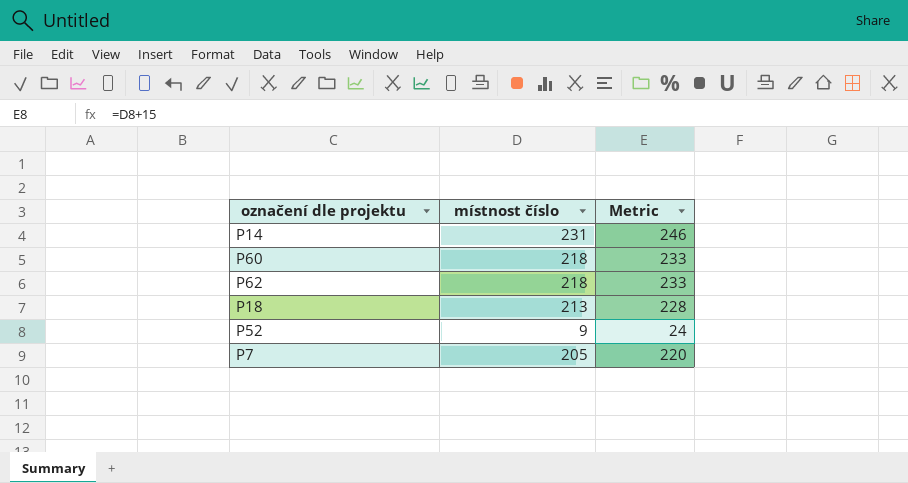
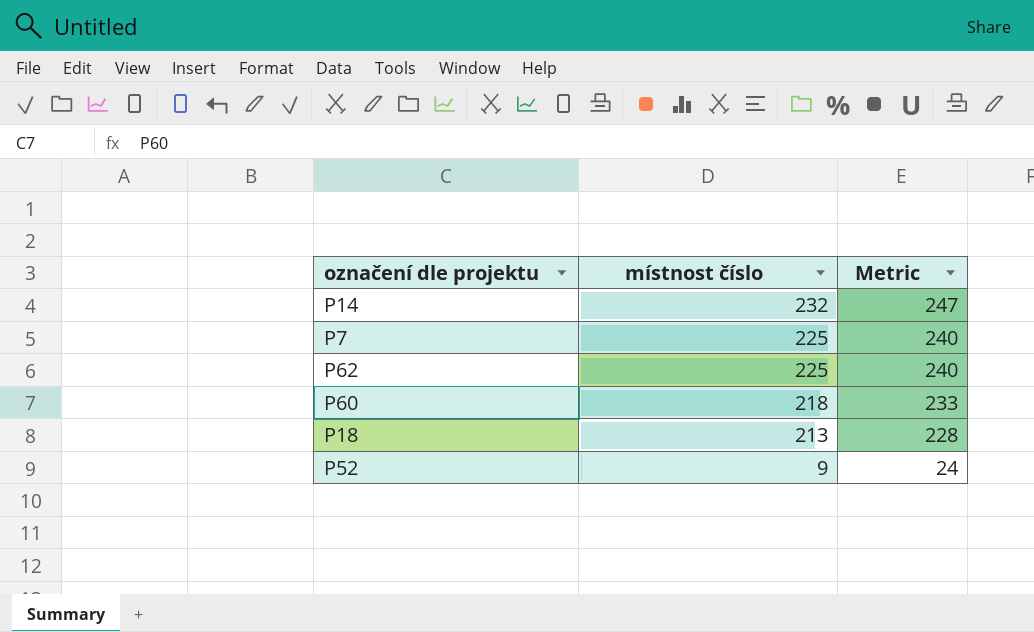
row order: none -> místnost číslo descending
P14 | místnost číslo: 231 -> 232
P14 | Metric: 246 -> 247
P7 | místnost číslo: 205 -> 225
P7 | Metric: 220 -> 240
P62 | místnost číslo: 218 -> 225
P62 | Metric: 233 -> 240

